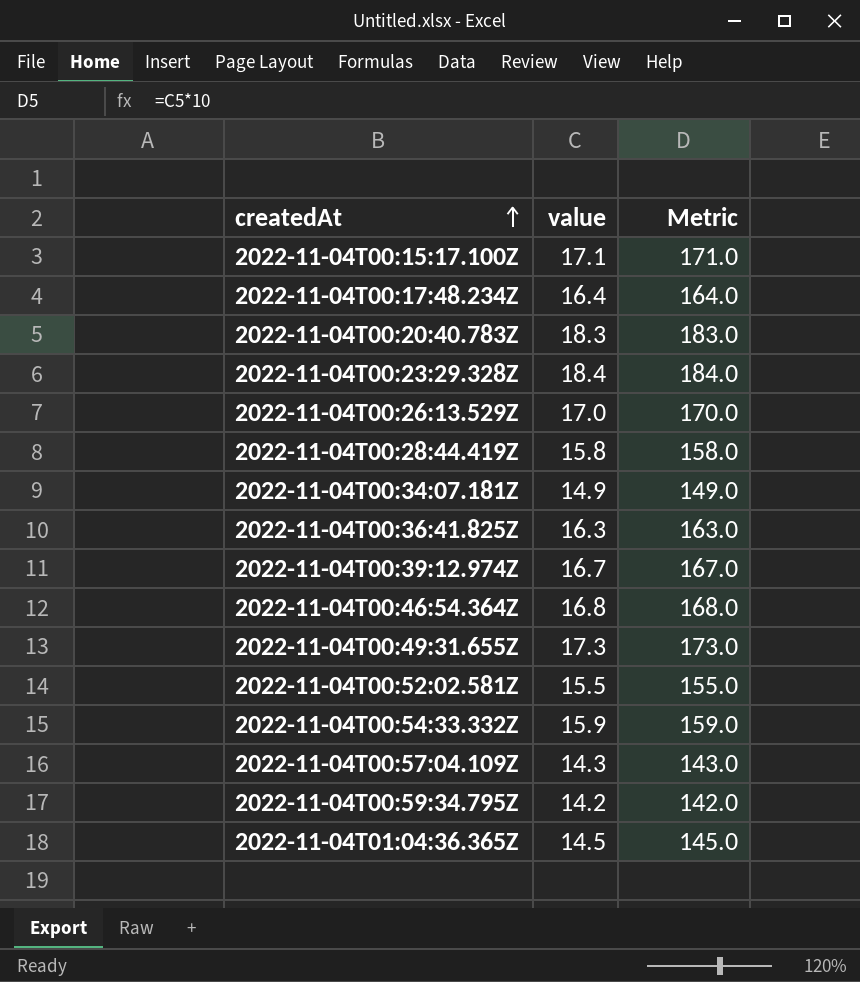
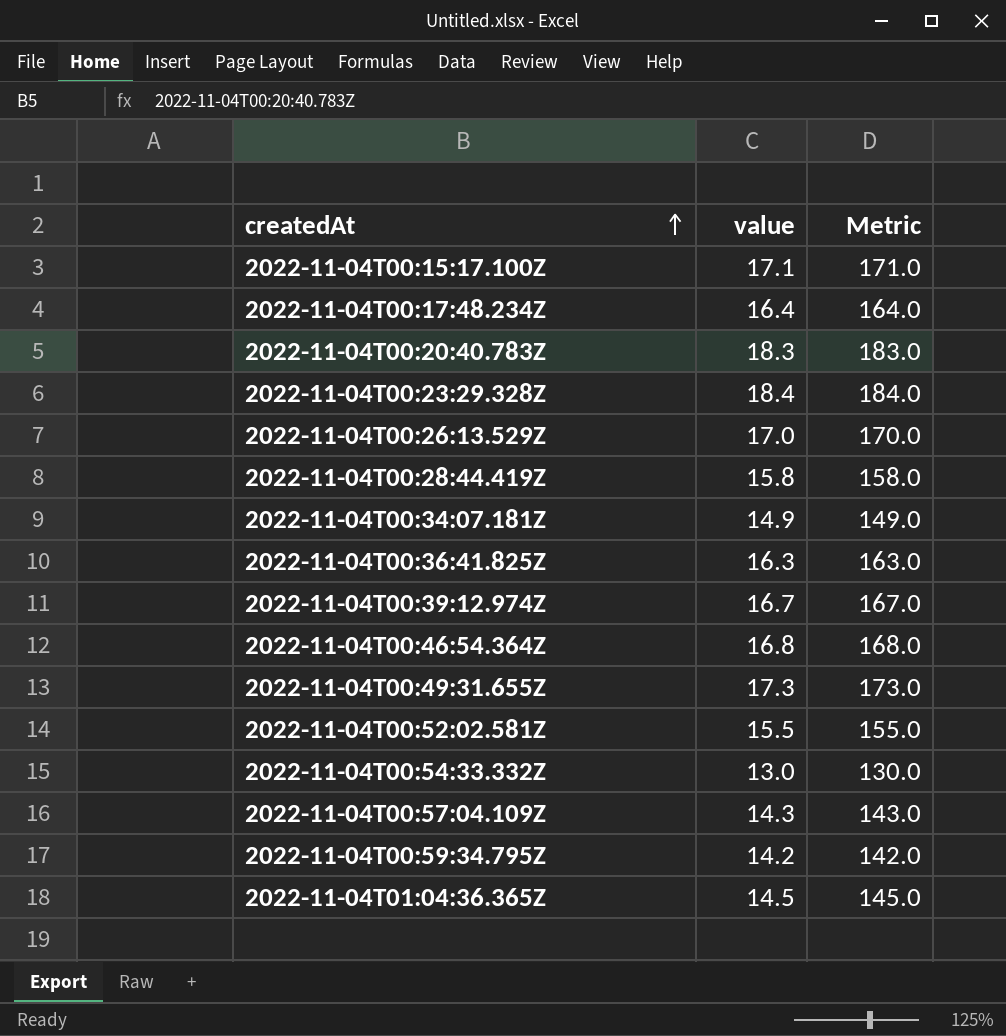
2022-11-04T00:54:33.332Z | value: 15.9 -> 13.0
2022-11-04T00:54:33.332Z | Metric: 159.0 -> 130.0

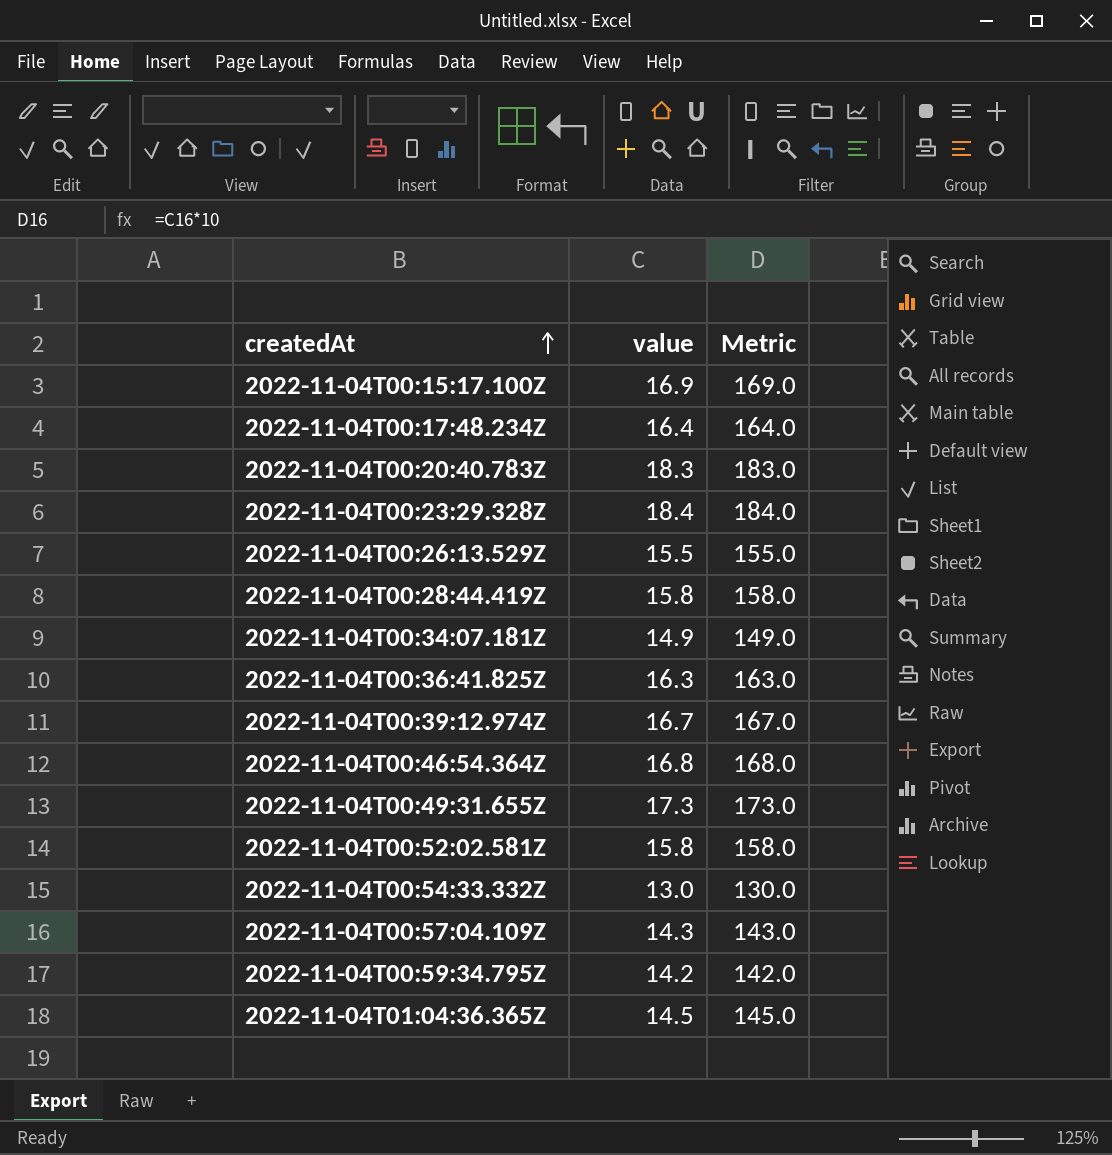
2022-11-04T00:15:17.100Z | value: 17.1 -> 16.9
2022-11-04T00:15:17.100Z | Metric: 171.0 -> 169.0
2022-11-04T00:26:13.529Z | value: 17.0 -> 15.5
2022-11-04T00:26:13.529Z | Metric: 170.0 -> 155.0
2022-11-04T00:52:02.581Z | value: 15.5 -> 15.8
2022-11-04T00:52:02.581Z | Metric: 155.0 -> 158.0

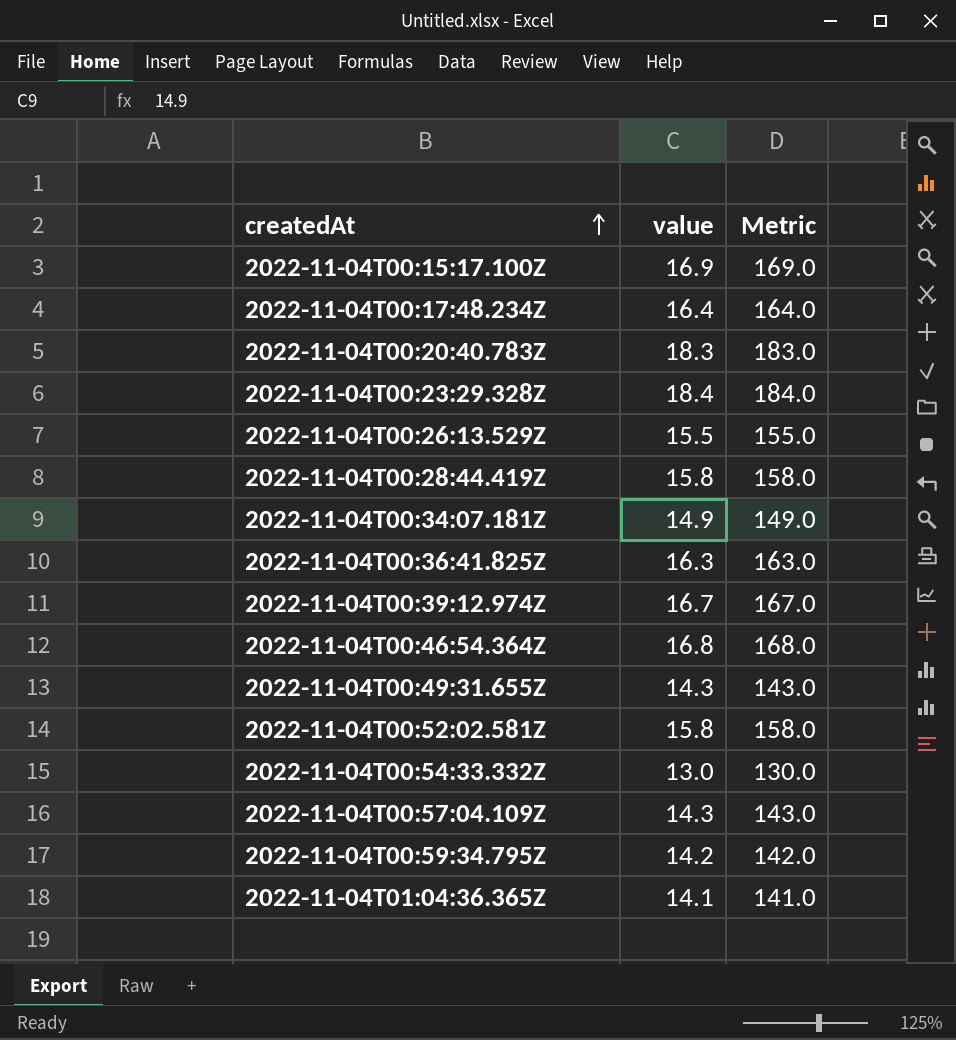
2022-11-04T00:49:31.655Z | value: 17.3 -> 14.3
2022-11-04T00:49:31.655Z | Metric: 173.0 -> 143.0
2022-11-04T01:04:36.365Z | value: 14.5 -> 14.1
2022-11-04T01:04:36.365Z | Metric: 145.0 -> 141.0

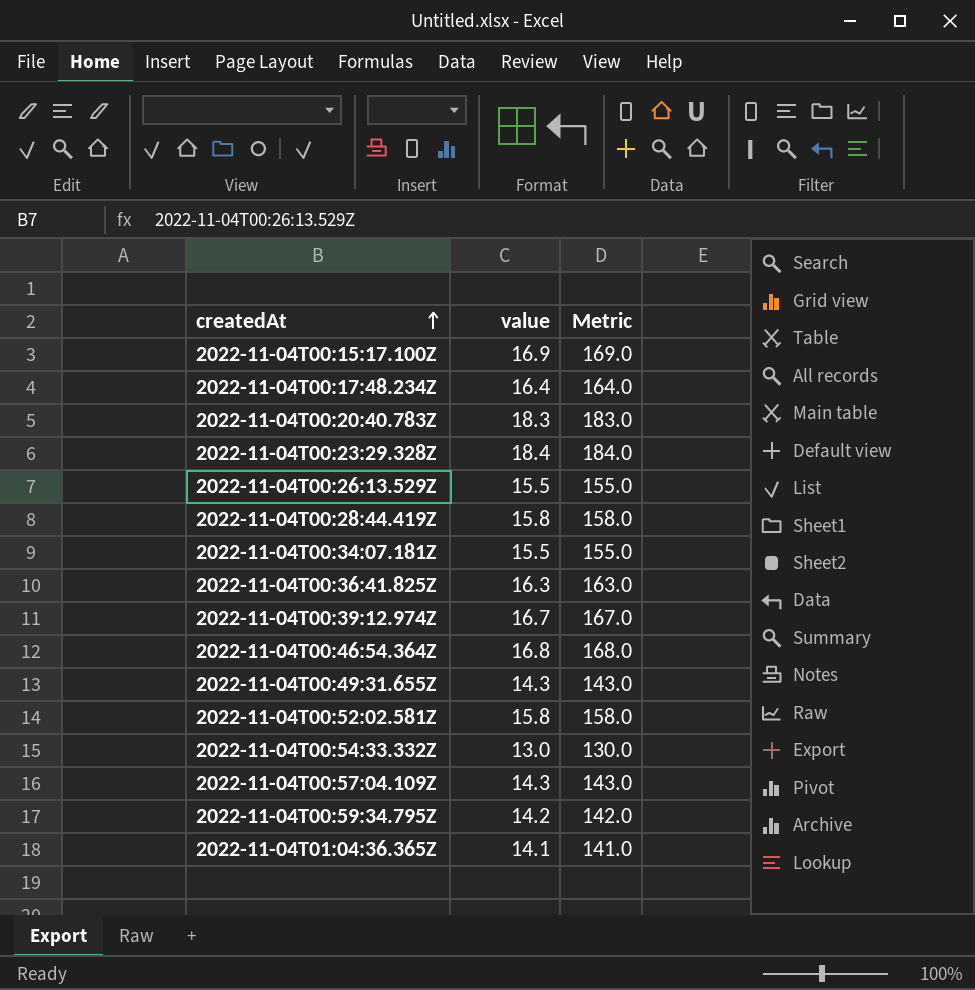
2022-11-04T00:34:07.181Z | value: 14.9 -> 15.5
2022-11-04T00:34:07.181Z | Metric: 149.0 -> 155.0

